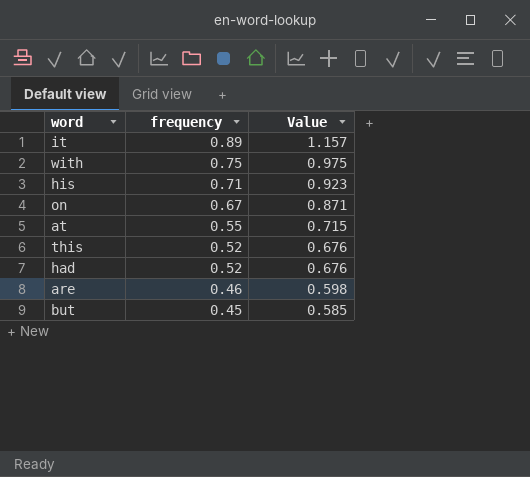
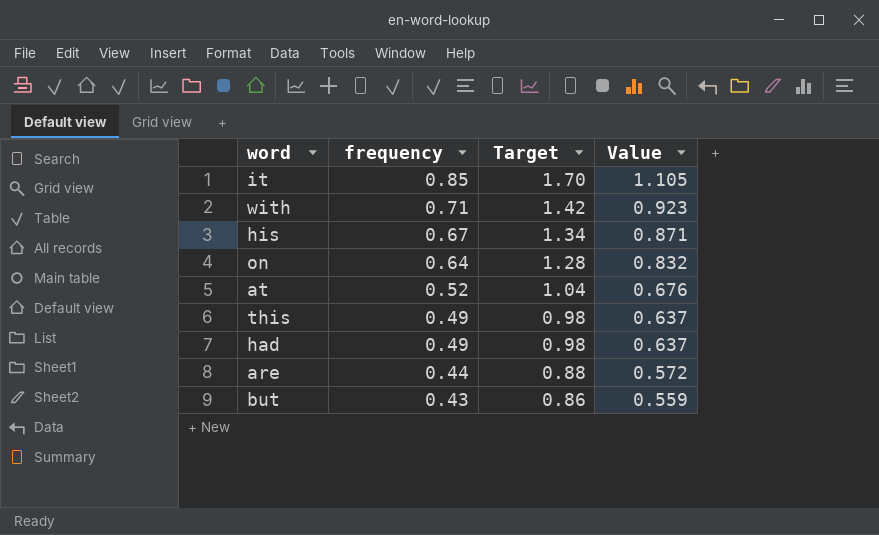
column Target | formula: none -> [frequency] * 2
it | frequency: 0.89 -> 0.85
it | Value: 1.157 -> 1.105
with | frequency: 0.75 -> 0.71
with | Value: 0.975 -> 0.923
his | frequency: 0.71 -> 0.67
his | Value: 0.923 -> 0.871
on | frequency: 0.67 -> 0.64
on | Value: 0.871 -> 0.832
at | frequency: 0.55 -> 0.52
at | Value: 0.715 -> 0.676
this | frequency: 0.52 -> 0.49
this | Value: 0.676 -> 0.637
had | frequency: 0.52 -> 0.49
had | Value: 0.676 -> 0.637
are | frequency: 0.46 -> 0.44
are | Value: 0.598 -> 0.572
but | frequency: 0.45 -> 0.43
but | Value: 0.585 -> 0.559

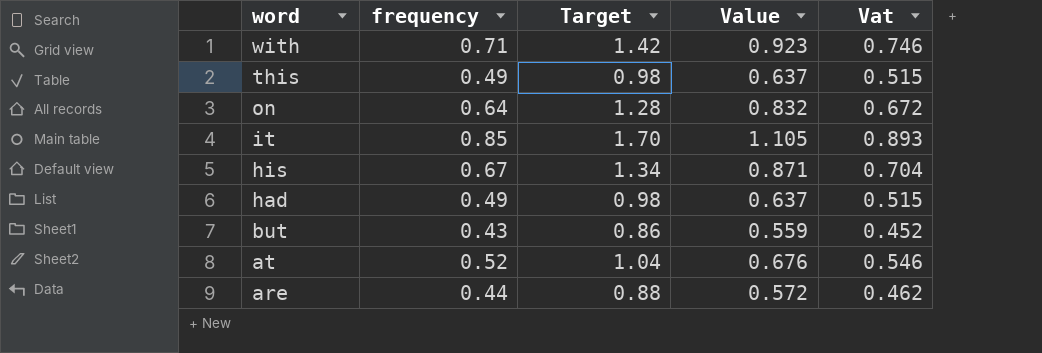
row order: frequency descending -> word descending
column Vat | formula: none -> [frequency] * 1.05

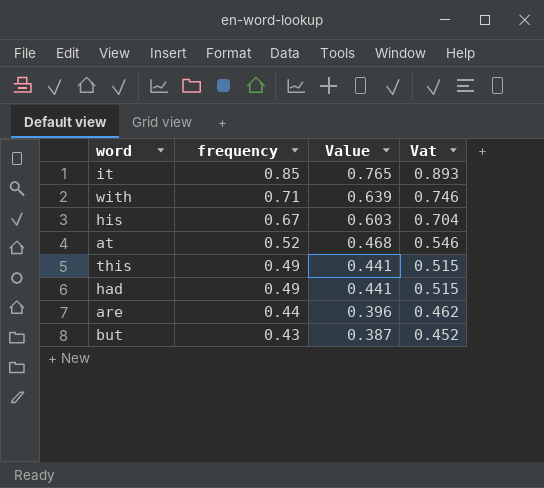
row order: word descending -> frequency descending
column Target | formula: [frequency] * 2 -> none
column Value | formula: [frequency] * 1.3 -> [frequency] * 0.9
row on: 0.64 | 1.28 | 0.832 | 0.672 -> none

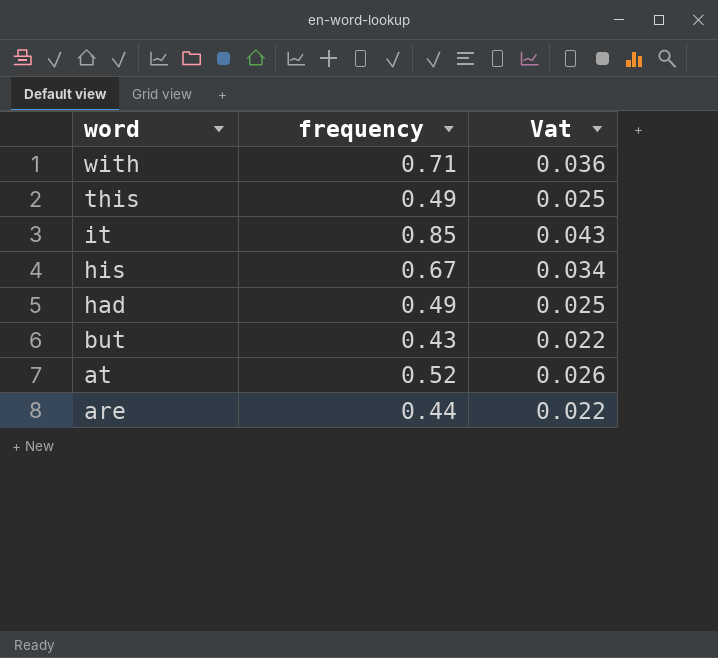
row order: frequency descending -> word descending
column Value | formula: [frequency] * 0.9 -> none
column Vat | formula: [frequency] * 1.05 -> [frequency] * 0.05

